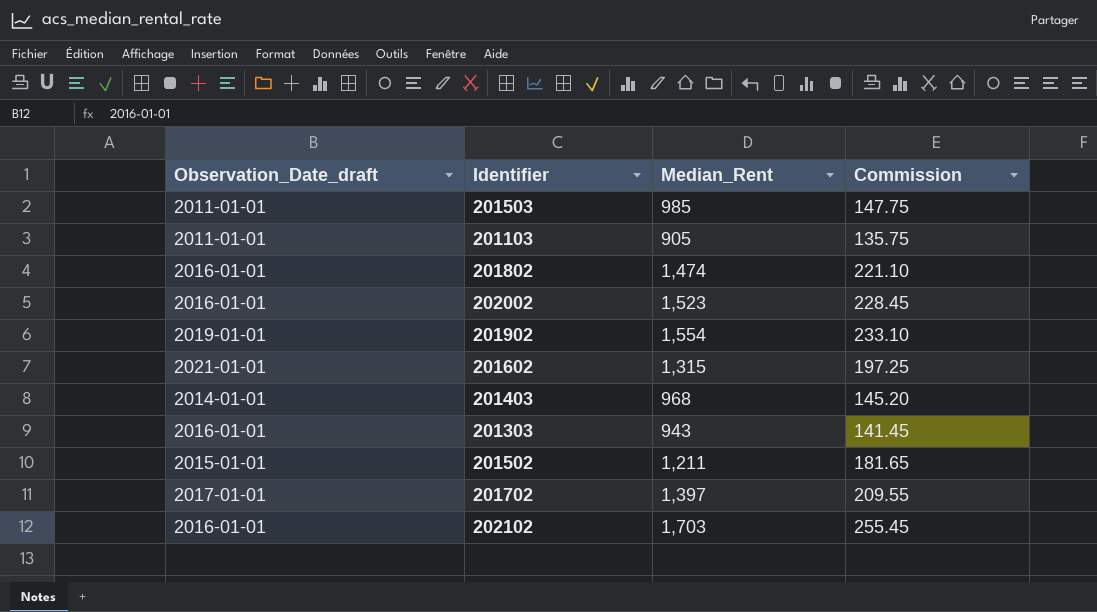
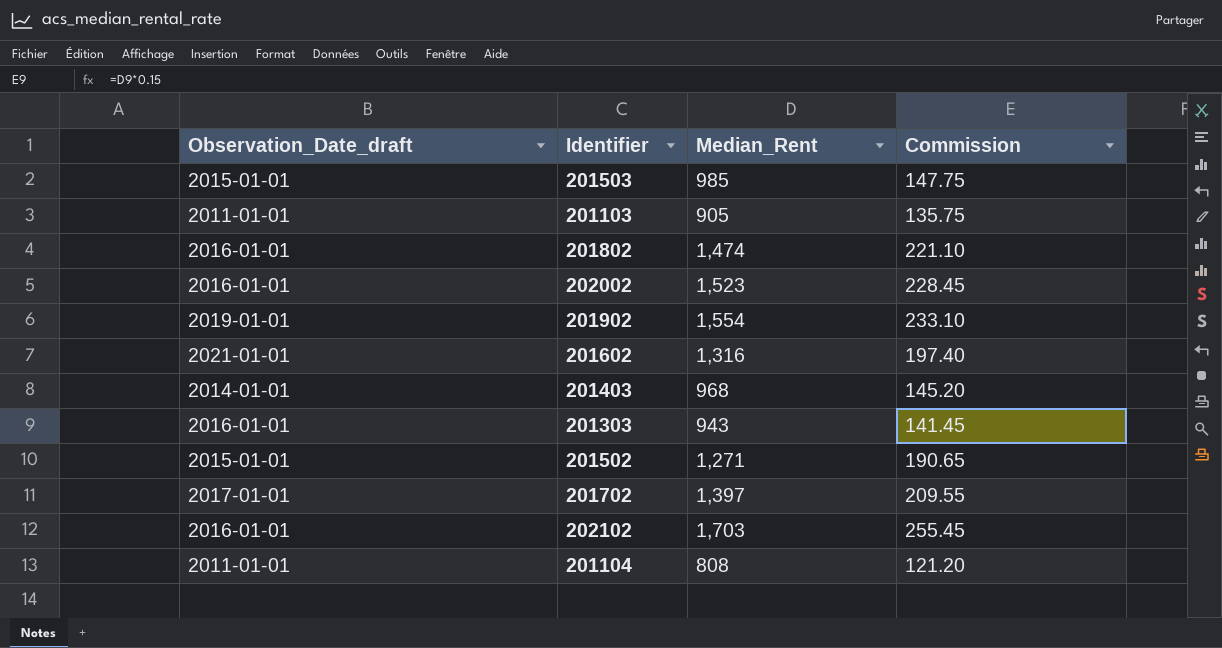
201503 | Observation_Date_draft: 2011-01-01 -> 2015-01-01
201602 | Median_Rent: 1,315 -> 1,316
201602 | Commission: 197.25 -> 197.40
201502 | Median_Rent: 1,211 -> 1,271
201502 | Commission: 181.65 -> 190.65
row 201104: none -> 2011-01-01 | 808 | 121.20

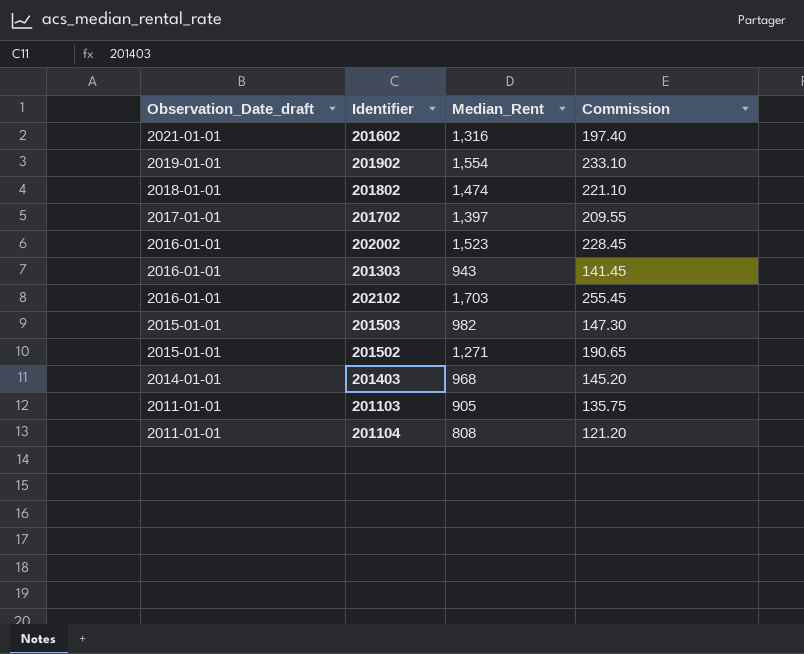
row order: none -> Observation_Date_draft descending
201802 | Observation_Date_draft: 2016-01-01 -> 2018-01-01
201503 | Median_Rent: 985 -> 982
201503 | Commission: 147.75 -> 147.30

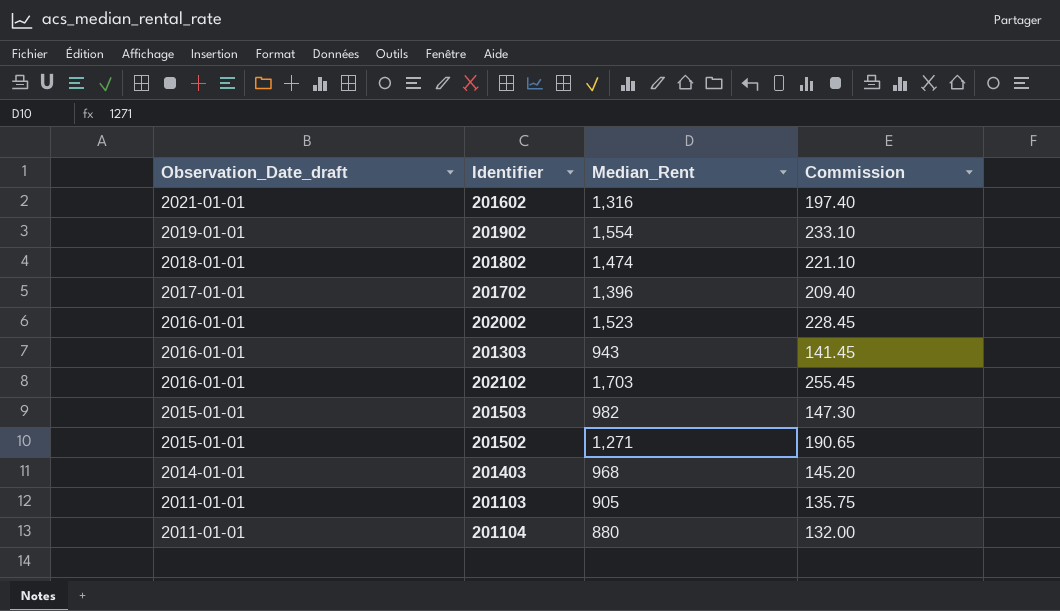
201702 | Median_Rent: 1,397 -> 1,396
201702 | Commission: 209.55 -> 209.40
201104 | Median_Rent: 808 -> 880
201104 | Commission: 121.20 -> 132.00

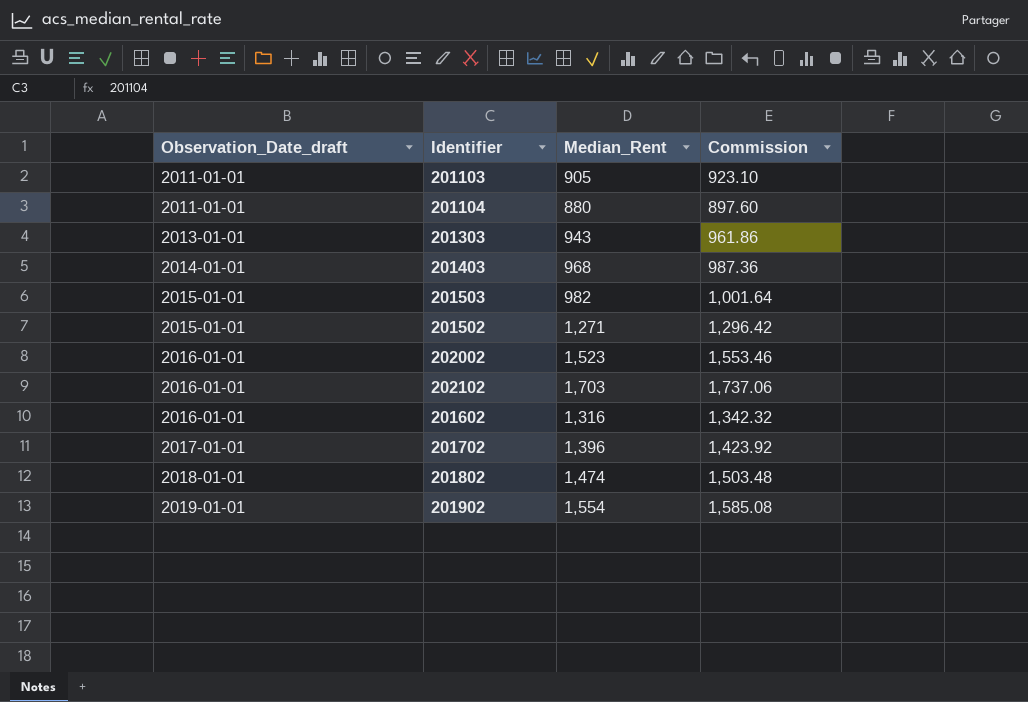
row order: Observation_Date_draft descending -> Observation_Date_draft ascending
column Commission | formula: [Median_Rent] * 0.15 -> [Median_Rent] * 1.02
201303 | Observation_Date_draft: 2016-01-01 -> 2013-01-01
201602 | Observation_Date_draft: 2021-01-01 -> 2016-01-01

